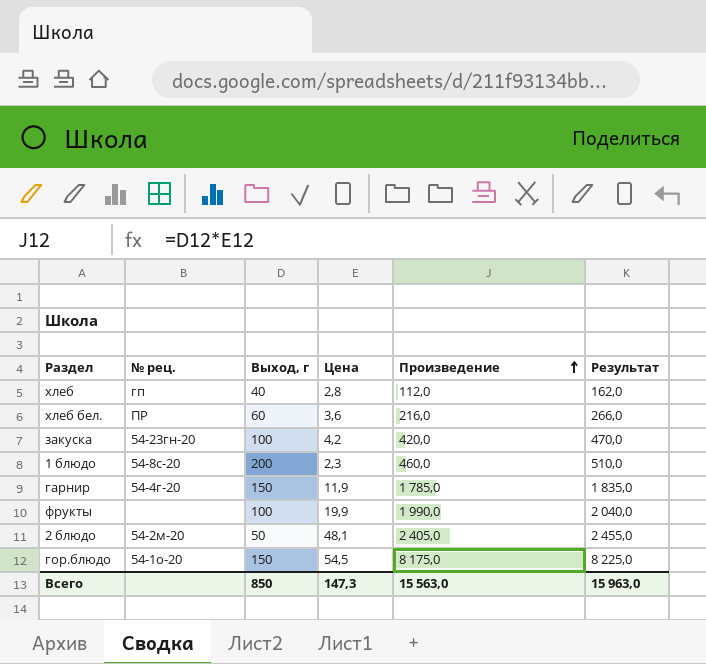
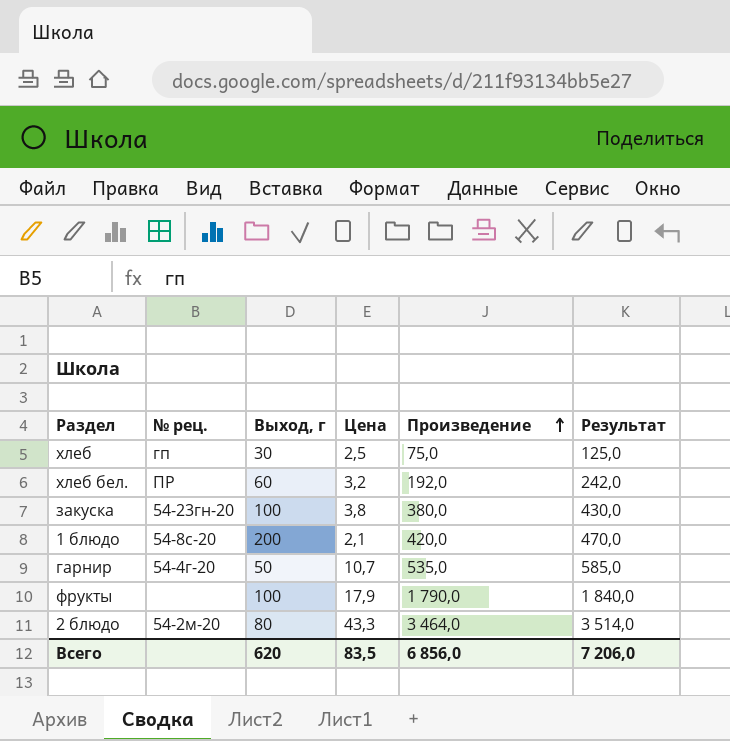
row гор.блюдо: 54-1о-20 | 150 | 54,5 | 8 175,0 | 8 225,0 -> none
хлеб | Выход, г: 40 -> 30
хлеб | Цена: 2,8 -> 2,5
хлеб | Произведение: 112,0 -> 75,0
хлеб | Результат: 162,0 -> 125,0
хлеб бел. | Цена: 3,6 -> 3,2
хлеб бел. | Произведение: 216,0 -> 192,0
хлеб бел. | Результат: 266,0 -> 242,0
закуска | Цена: 4,2 -> 3,8
закуска | Произведение: 420,0 -> 380,0
закуска | Результат: 470,0 -> 430,0
1 блюдо | Цена: 2,3 -> 2,1
1 блюдо | Произведение: 460,0 -> 420,0
1 блюдо | Результат: 510,0 -> 470,0
гарнир | Выход, г: 150 -> 50
гарнир | Цена: 11,9 -> 10,7
гарнир | Произведение: 1 785,0 -> 535,0
гарнир | Результат: 1 835,0 -> 585,0
фрукты | Цена: 19,9 -> 17,9
фрукты | Произведение: 1 990,0 -> 1 790,0
фрукты | Результат: 2 040,0 -> 1 840,0
2 блюдо | Выход, г: 50 -> 80
2 блюдо | Цена: 48,1 -> 43,3
2 блюдо | Произведение: 2 405,0 -> 3 464,0
2 блюдо | Результат: 2 455,0 -> 3 514,0
Всего | Выход, г: 850 -> 620
Всего | Цена: 147,3 -> 83,5
Всего | Произведение: 15 563,0 -> 6 856,0
Всего | Результат: 15 963,0 -> 7 206,0

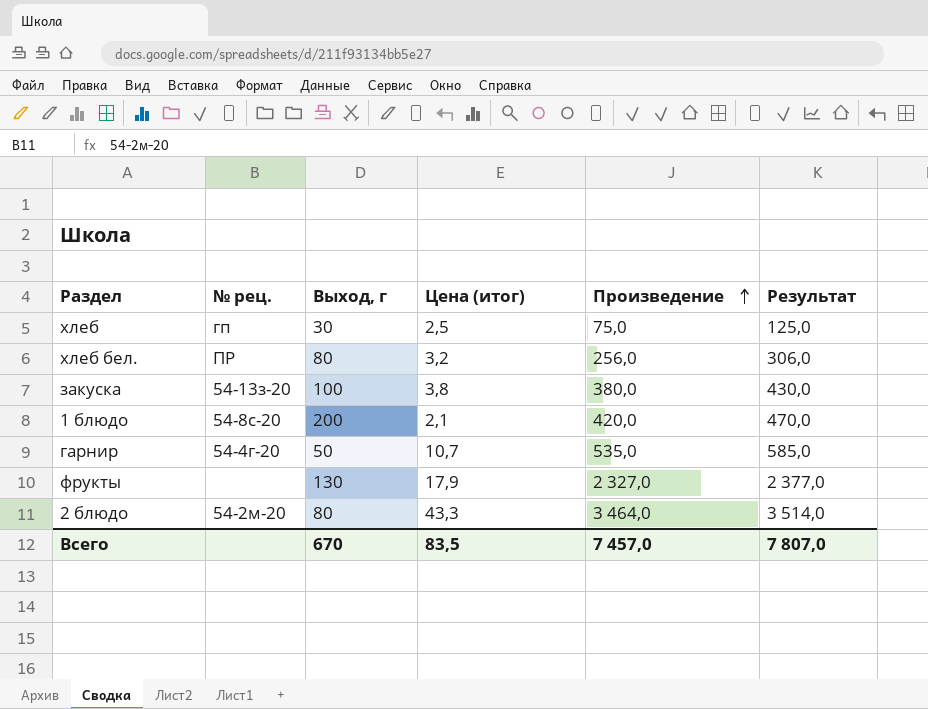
column name: Цена -> Цена (итог)
хлеб бел. | Выход, г: 60 -> 80
хлеб бел. | Произведение: 192,0 -> 256,0
хлеб бел. | Результат: 242,0 -> 306,0
закуска | № рец.: 54-23гн-20 -> 54-13з-20
фрукты | Выход, г: 100 -> 130
фрукты | Произведение: 1 790,0 -> 2 327,0
фрукты | Результат: 1 840,0 -> 2 377,0
Всего | Выход, г: 620 -> 670
Всего | Произведение: 6 856,0 -> 7 457,0
Всего | Результат: 7 206,0 -> 7 807,0

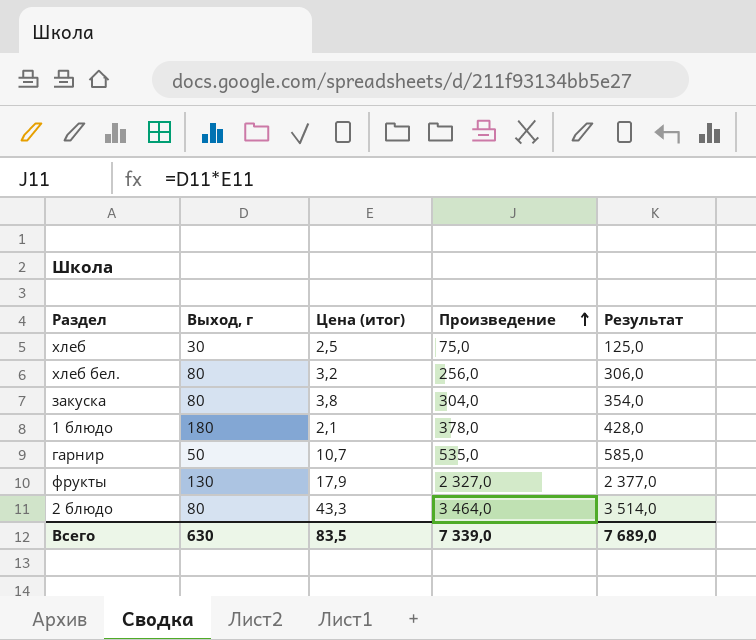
column № рец. | position: 2 -> none
закуска | Выход, г: 100 -> 80
закуска | Произведение: 380,0 -> 304,0
закуска | Результат: 430,0 -> 354,0
1 блюдо | Выход, г: 200 -> 180
1 блюдо | Произведение: 420,0 -> 378,0
1 блюдо | Результат: 470,0 -> 428,0
Всего | Выход, г: 670 -> 630
Всего | Произведение: 7 457,0 -> 7 339,0
Всего | Результат: 7 807,0 -> 7 689,0

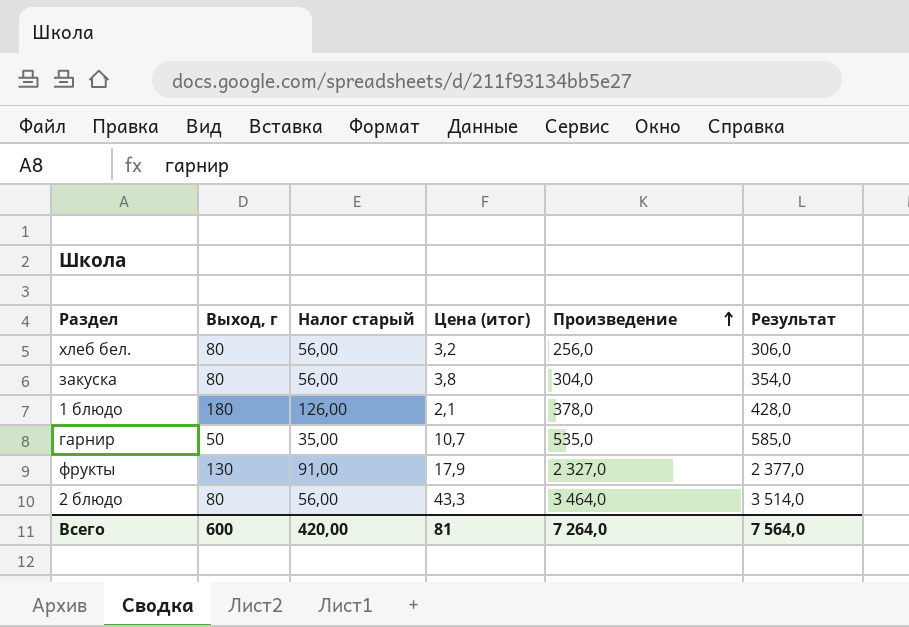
column Налог старый | formula: none -> [Выход, г] * 0,7
row хлеб: 30 | 2,5 | 75,0 | 125,0 -> none
Всего | Выход, г: 630 -> 600
Всего | Цена (итог): 83,5 -> 81
Всего | Произведение: 7 339,0 -> 7 264,0
Всего | Результат: 7 689,0 -> 7 564,0

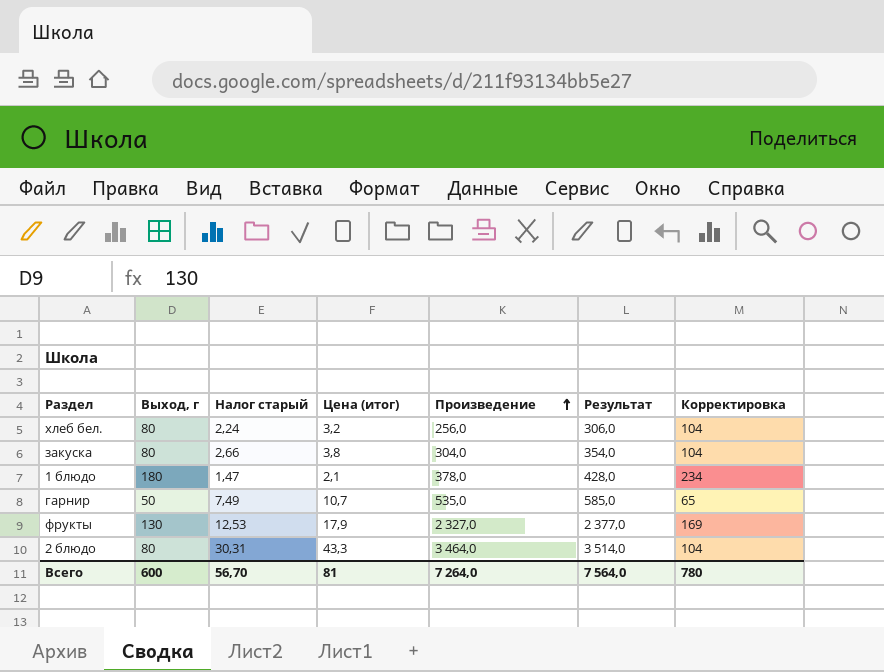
column Налог старый | formula: [Выход, г] * 0,7 -> [Цена (итог)] * 0,7
column Корректировка | formula: none -> [Выход, г] * 1,3
Всего | Налог старый: 420,00 -> 56,70

